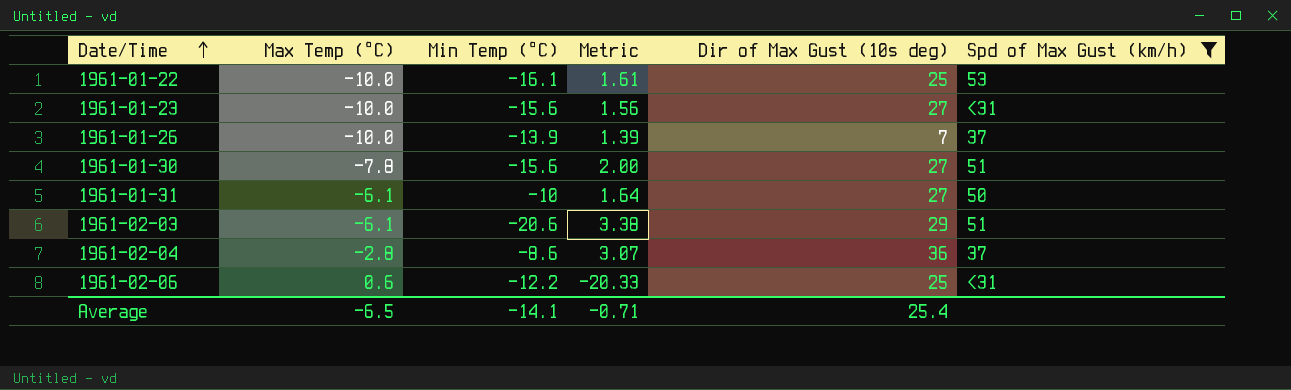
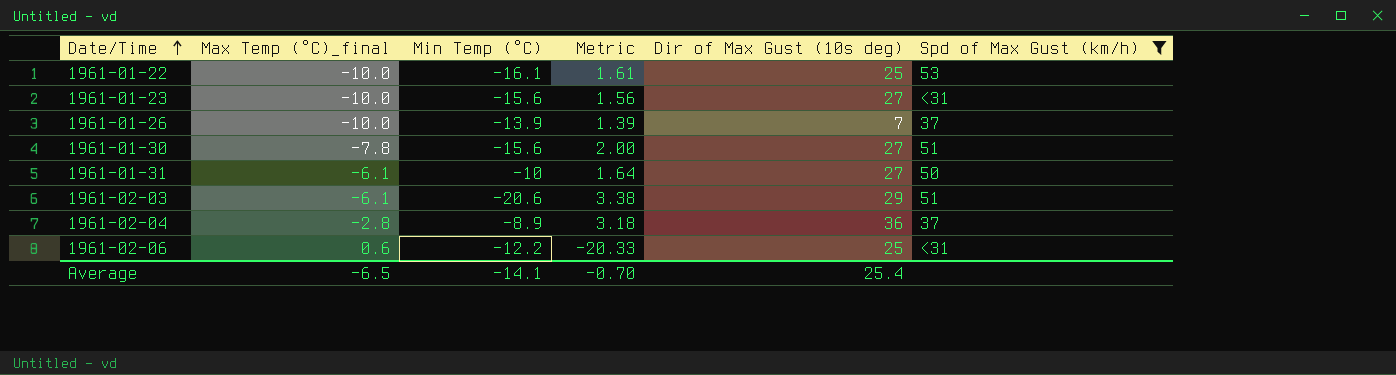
column name: Max Temp (°C) -> Max Temp (°C)_final
1961-02-04 | Min Temp (°C): -8.6 -> -8.9
1961-02-04 | Metric: 3.07 -> 3.18
Average | Metric: -0.71 -> -0.70

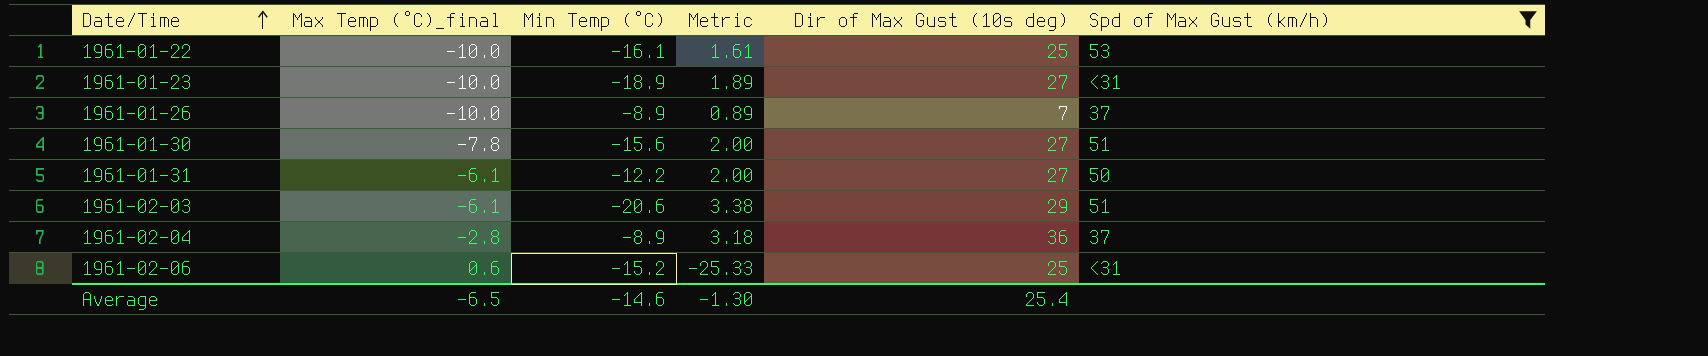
1961-01-23 | Min Temp (°C): -15.6 -> -18.9
1961-01-23 | Metric: 1.56 -> 1.89
1961-01-26 | Min Temp (°C): -13.9 -> -8.9
1961-01-26 | Metric: 1.39 -> 0.89
1961-01-31 | Min Temp (°C): -10 -> -12.2
1961-01-31 | Metric: 1.64 -> 2.00
1961-02-06 | Min Temp (°C): -12.2 -> -15.2
1961-02-06 | Metric: -20.33 -> -25.33
Average | Min Temp (°C): -14.1 -> -14.6
Average | Metric: -0.70 -> -1.30

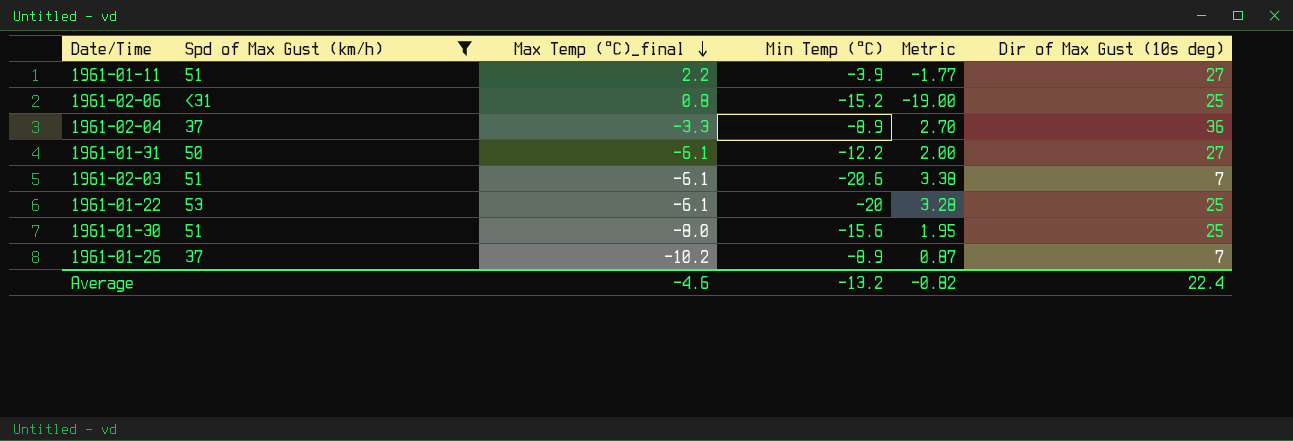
row order: Date/Time ascending -> Max Temp (°C)_final descending
column Spd of Max Gust (km/h) | position: 6 -> 2
row 1961-01-23: -10.0 | -18.9 | 1.89 | 27 | <31 -> none
row 1961-01-11: none -> 51 | 2.2 | -3.9 | -1.77 | 27
1961-02-06 | Max Temp (°C)_final: 0.6 -> 0.8
1961-02-06 | Metric: -25.33 -> -19.00
1961-02-04 | Max Temp (°C)_final: -2.8 -> -3.3
1961-02-04 | Metric: 3.18 -> 2.70
1961-02-03 | Dir of Max Gust (10s deg): 29 -> 7
1961-01-22 | Max Temp (°C)_final: -10.0 -> -6.1
1961-01-22 | Min Temp (°C): -16.1 -> -20
1961-01-22 | Metric: 1.61 -> 3.28
1961-01-30 | Max Temp (°C)_final: -7.8 -> -8.0
1961-01-30 | Metric: 2.00 -> 1.95
1961-01-30 | Dir of Max Gust (10s deg): 27 -> 25
1961-01-26 | Max Temp (°C)_final: -10.0 -> -10.2
1961-01-26 | Metric: 0.89 -> 0.87
Average | Max Temp (°C)_final: -6.5 -> -4.6
Average | Min Temp (°C): -14.6 -> -13.2
Average | Metric: -1.30 -> -0.82
Average | Dir of Max Gust (10s deg): 25.4 -> 22.4

